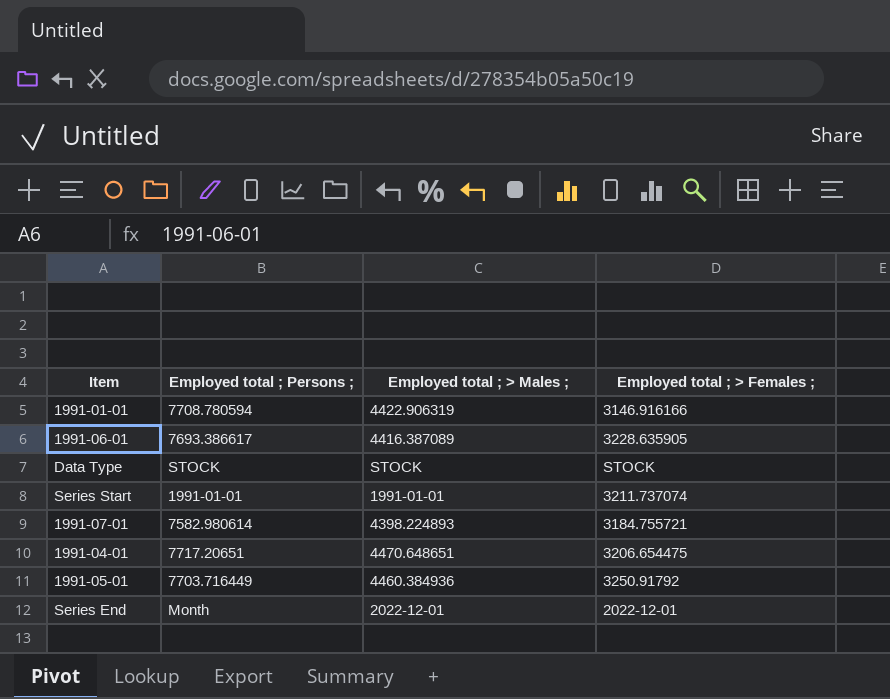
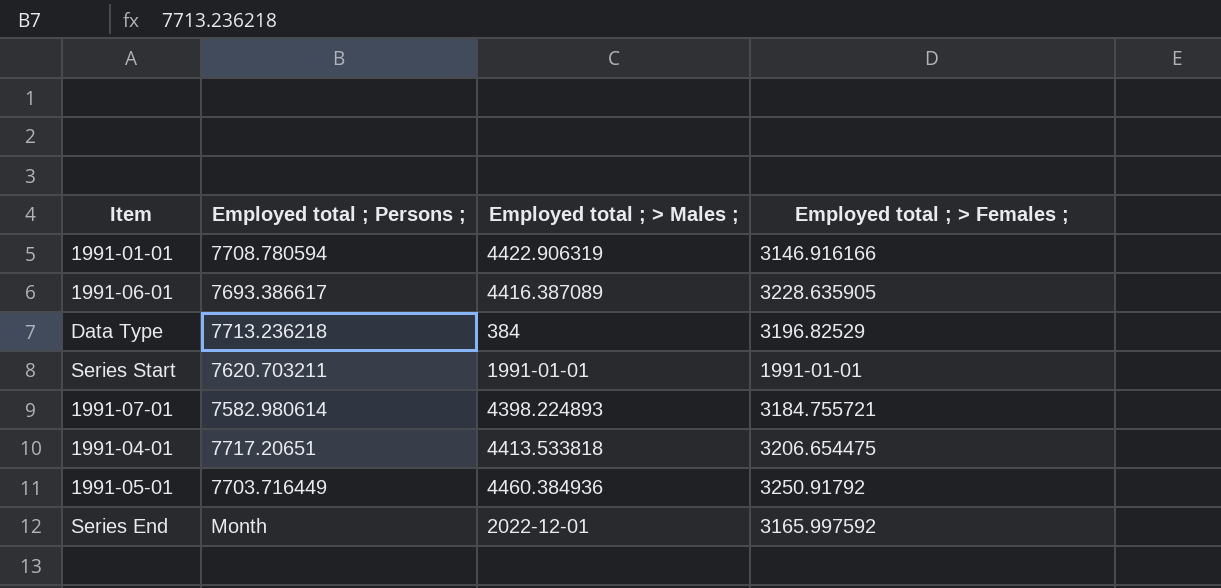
Data Type | Employed total ; Persons ;: STOCK -> 7713.236218
Data Type | Employed total ; > Males ;: STOCK -> 384
Data Type | Employed total ; > Females ;: STOCK -> 3196.82529
Series Start | Employed total ; Persons ;: 1991-01-01 -> 7620.703211
Series Start | Employed total ; > Females ;: 3211.737074 -> 1991-01-01
1991-04-01 | Employed total ; > Males ;: 4470.648651 -> 4413.533818
Series End | Employed total ; > Females ;: 2022-12-01 -> 3165.997592

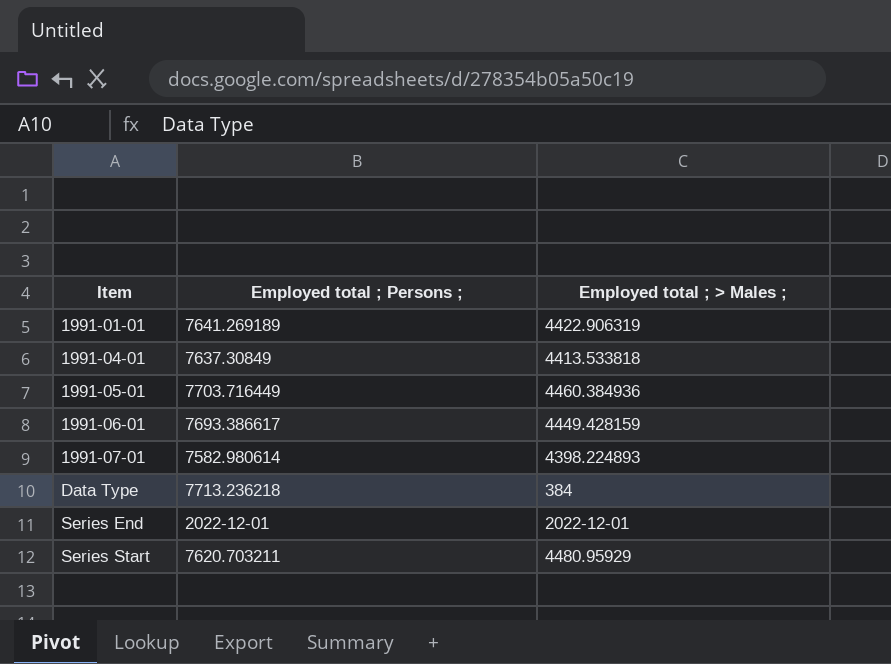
row order: none -> Item ascending
column Employed total ; > Females ; | position: 4 -> none
1991-01-01 | Employed total ; Persons ;: 7708.780594 -> 7641.269189
1991-04-01 | Employed total ; Persons ;: 7717.20651 -> 7637.30849
1991-06-01 | Employed total ; > Males ;: 4416.387089 -> 4449.428159
Series End | Employed total ; Persons ;: Month -> 2022-12-01
Series Start | Employed total ; > Males ;: 1991-01-01 -> 4480.95929

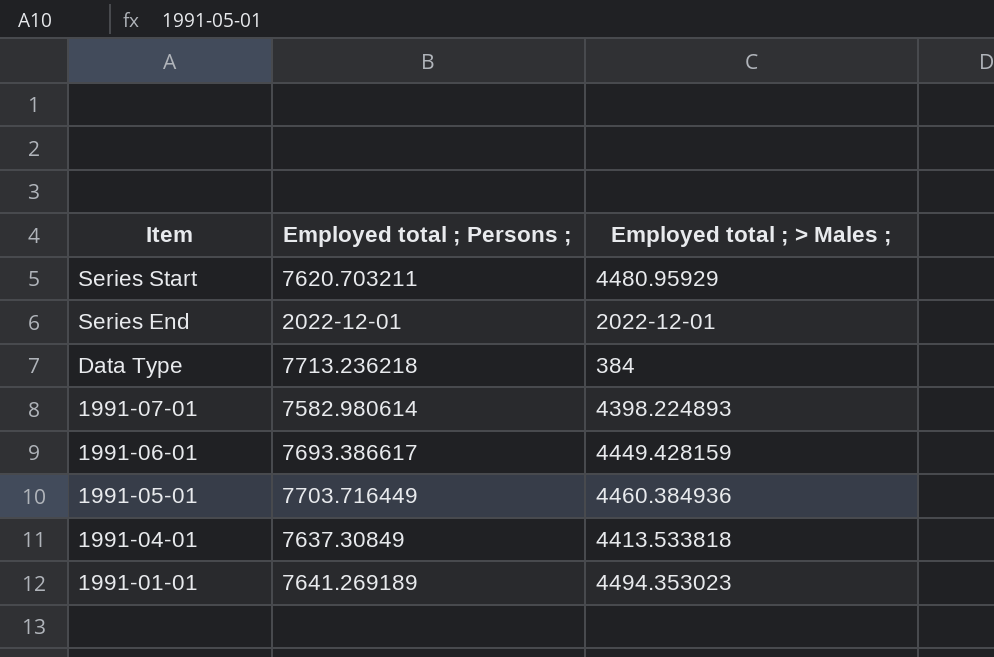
row order: Item ascending -> Item descending
1991-01-01 | Employed total ; > Males ;: 4422.906319 -> 4494.353023

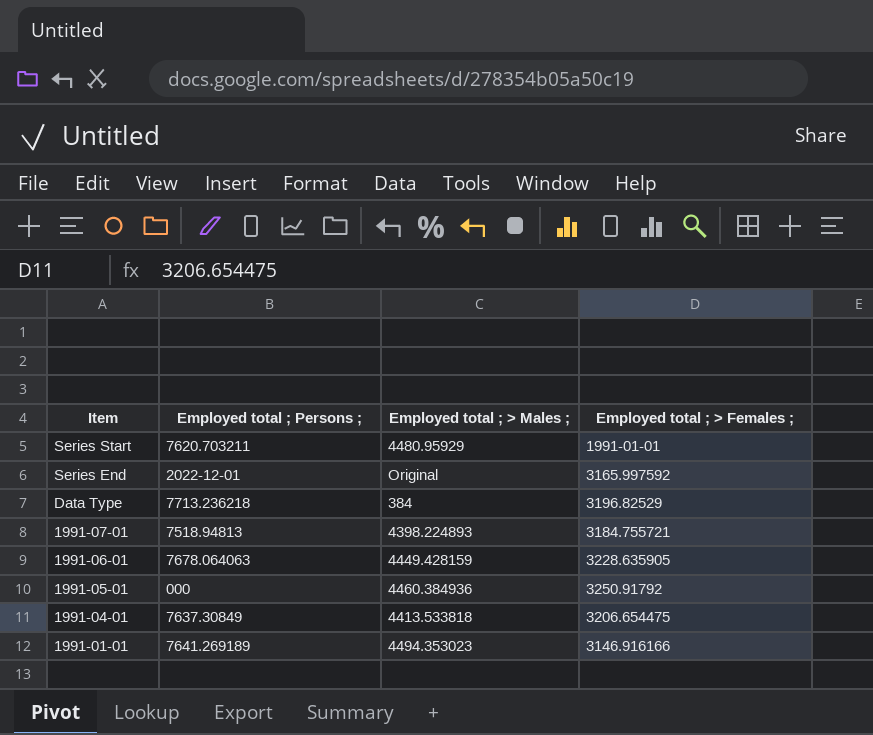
column Employed total ; > Females ; | position: none -> 4
Series End | Employed total ; > Males ;: 2022-12-01 -> Original
1991-07-01 | Employed total ; Persons ;: 7582.980614 -> 7518.94813
1991-06-01 | Employed total ; Persons ;: 7693.386617 -> 7678.064063
1991-05-01 | Employed total ; Persons ;: 7703.716449 -> 000

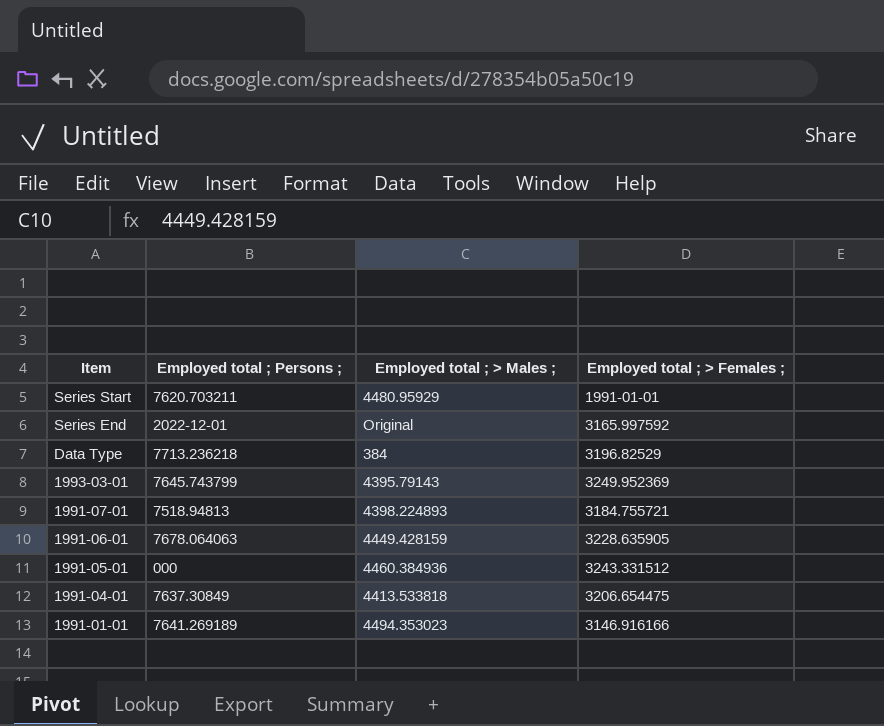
row 1993-03-01: none -> 7645.743799 | 4395.79143 | 3249.952369
1991-05-01 | Employed total ; > Females ;: 3250.91792 -> 3243.331512

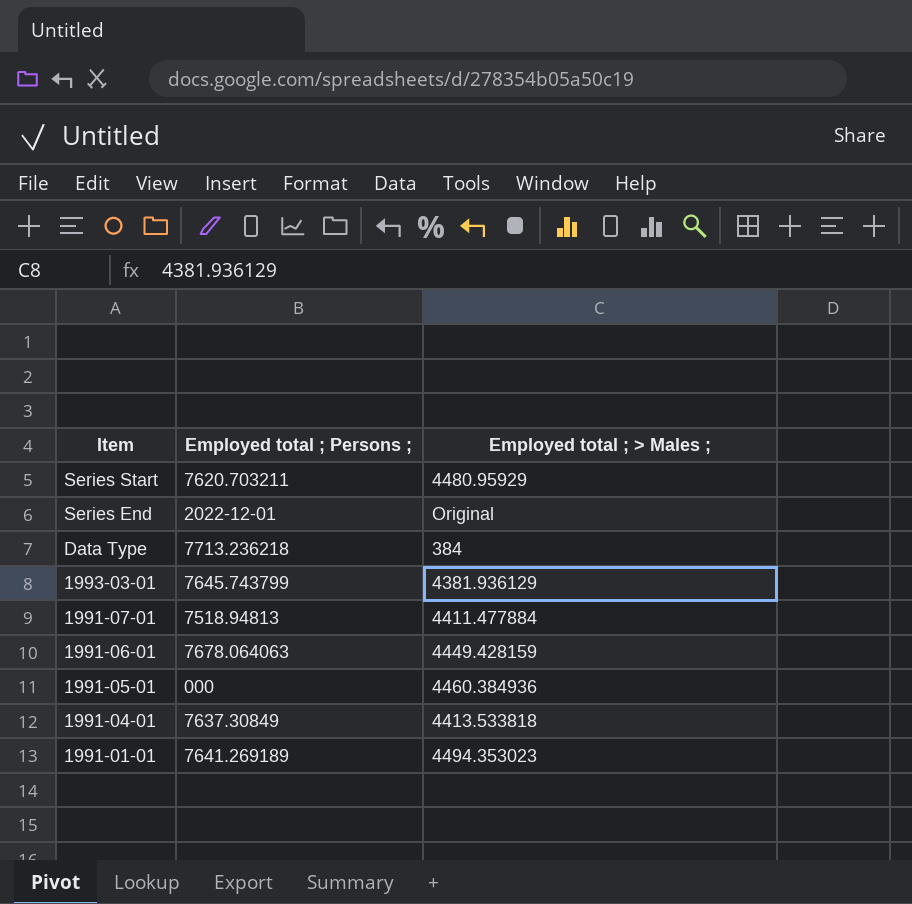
column Employed total ; > Females ; | position: 4 -> none
1993-03-01 | Employed total ; > Males ;: 4395.79143 -> 4381.936129
1991-07-01 | Employed total ; > Males ;: 4398.224893 -> 4411.477884

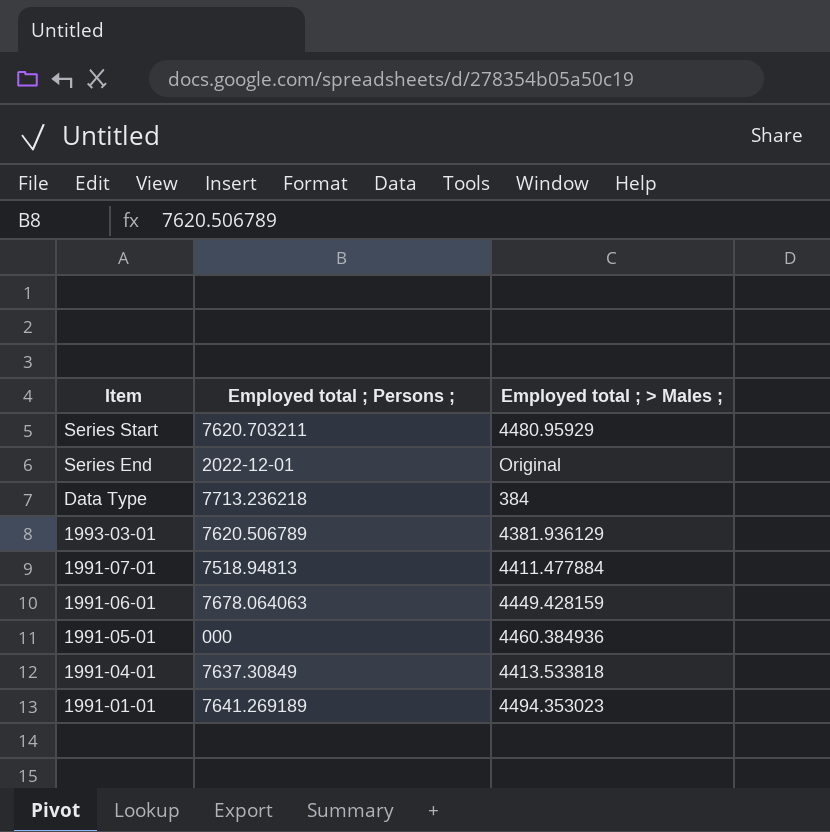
1993-03-01 | Employed total ; Persons ;: 7645.743799 -> 7620.506789

